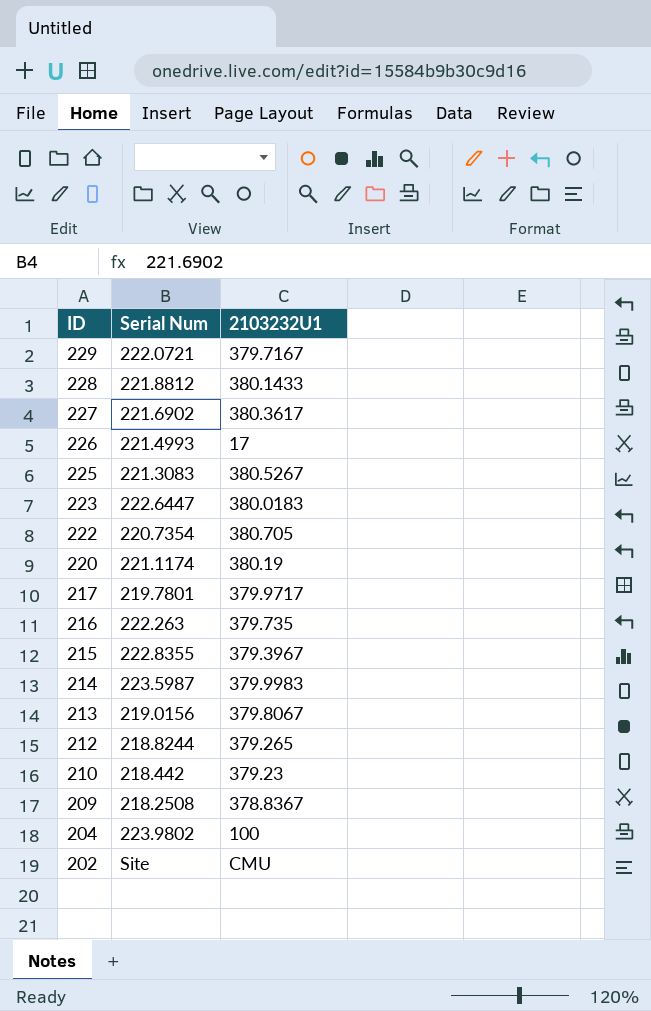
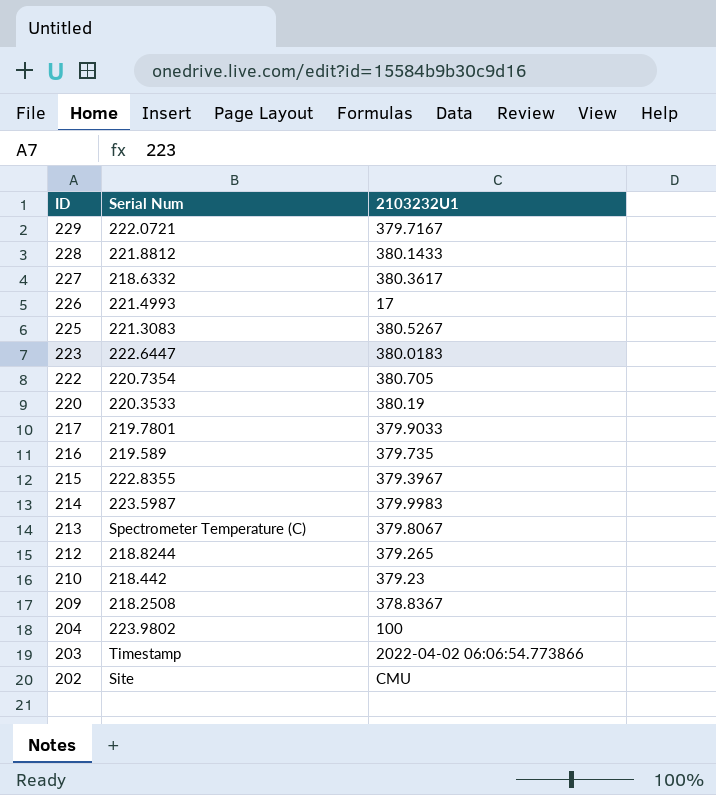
227 | Serial Num: 221.6902 -> 218.6332
220 | Serial Num: 221.1174 -> 220.3533
217 | 2103232U1: 379.9717 -> 379.9033
216 | Serial Num: 222.263 -> 219.589
213 | Serial Num: 219.0156 -> Spectrometer Temperature (C)
row 203: none -> Timestamp | 2022-04-02 06:06:54.773866

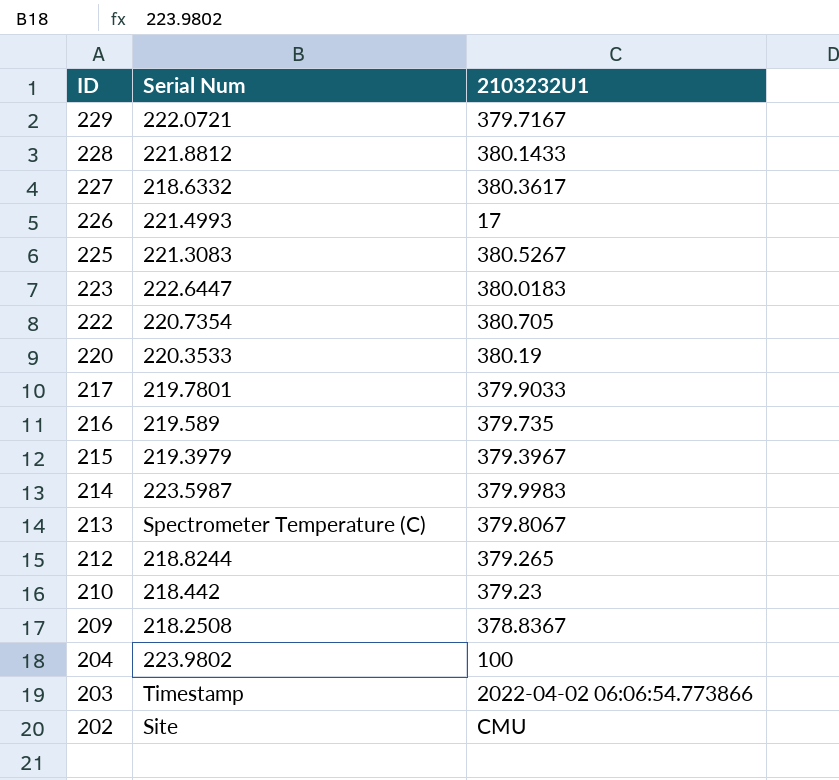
215 | Serial Num: 222.8355 -> 219.3979

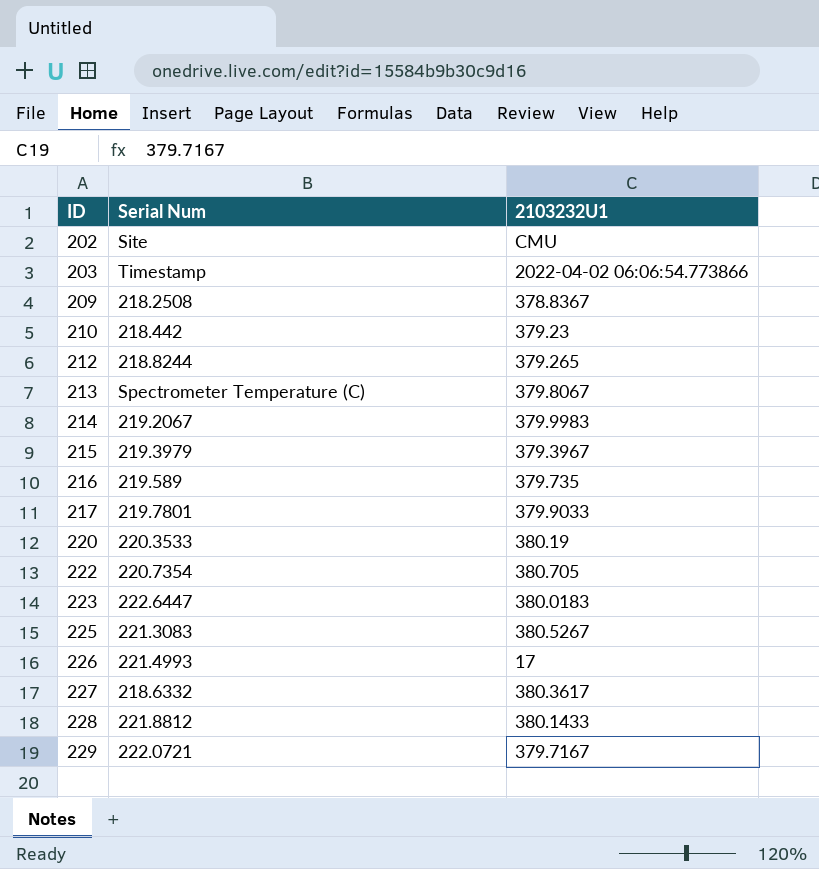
row order: ID descending -> ID ascending
row 204: 223.9802 | 100 -> none
214 | Serial Num: 223.5987 -> 219.2067

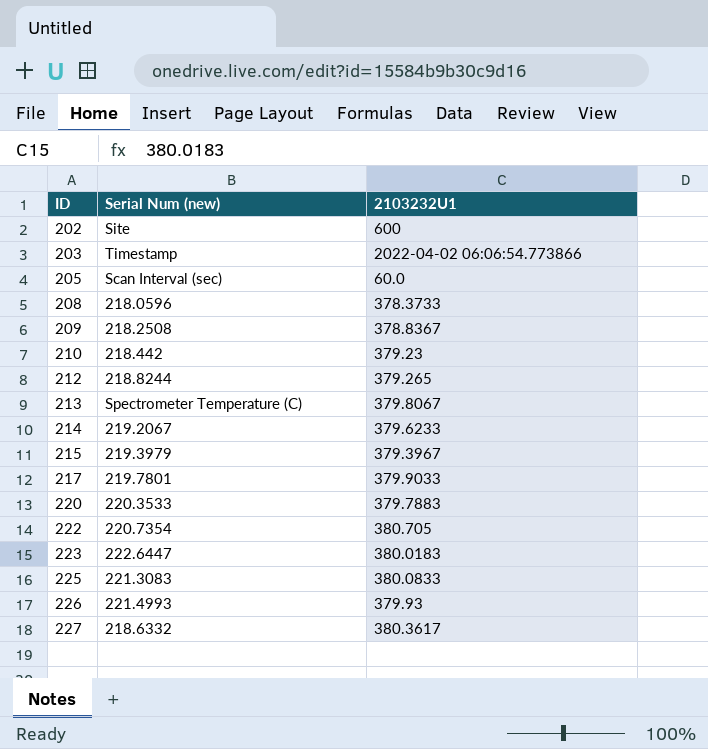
column name: Serial Num -> Serial Num (new)
row 216: 219.589 | 379.735 -> none
row 228: 221.8812 | 380.1433 -> none
row 229: 222.0721 | 379.7167 -> none
202 | 2103232U1: CMU -> 600
row 205: none -> Scan Interval (sec) | 60.0
row 208: none -> 218.0596 | 378.3733
214 | 2103232U1: 379.9983 -> 379.6233
220 | 2103232U1: 380.19 -> 379.7883
225 | 2103232U1: 380.5267 -> 380.0833
226 | 2103232U1: 17 -> 379.93

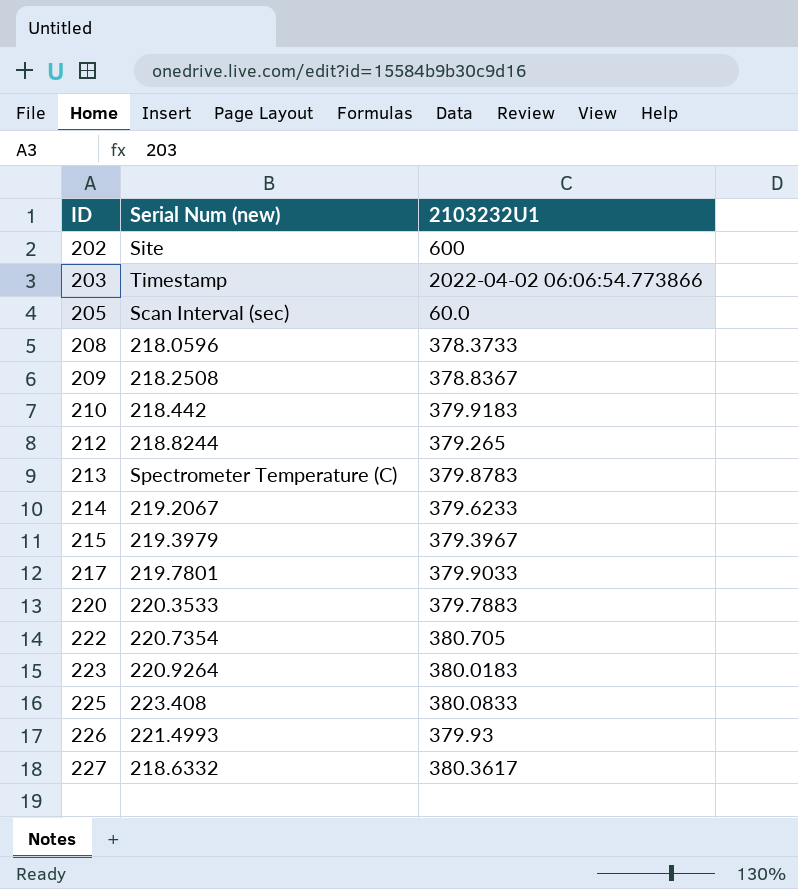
210 | 2103232U1: 379.23 -> 379.9183
213 | 2103232U1: 379.8067 -> 379.8783
223 | Serial Num (new): 222.6447 -> 220.9264
225 | Serial Num (new): 221.3083 -> 223.408

